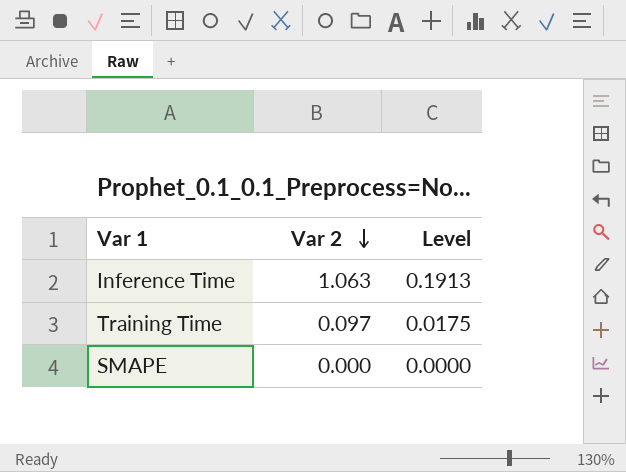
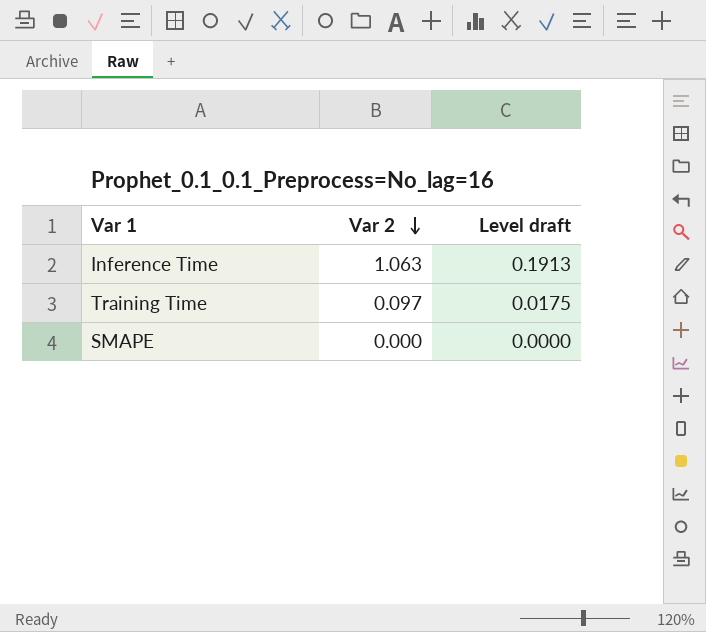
column name: Level -> Level draft

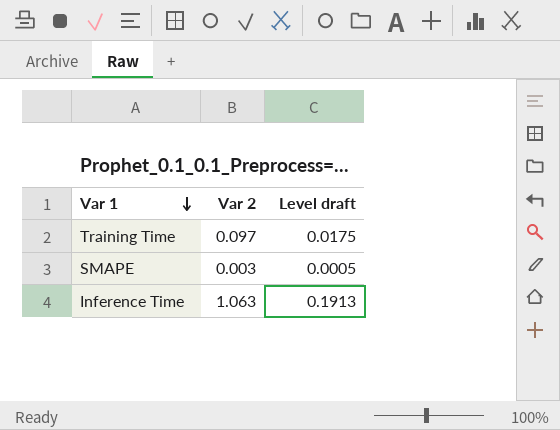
row order: Var 2 descending -> Var 1 descending
SMAPE | Var 2: 0.000 -> 0.003
SMAPE | Level draft: 0.0000 -> 0.0005

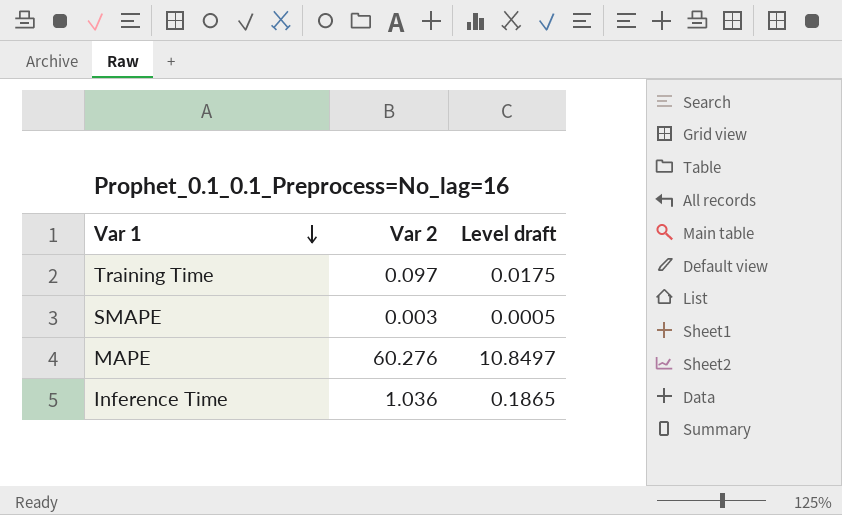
row MAPE: none -> 60.276 | 10.8497
Inference Time | Var 2: 1.063 -> 1.036
Inference Time | Level draft: 0.1913 -> 0.1865

